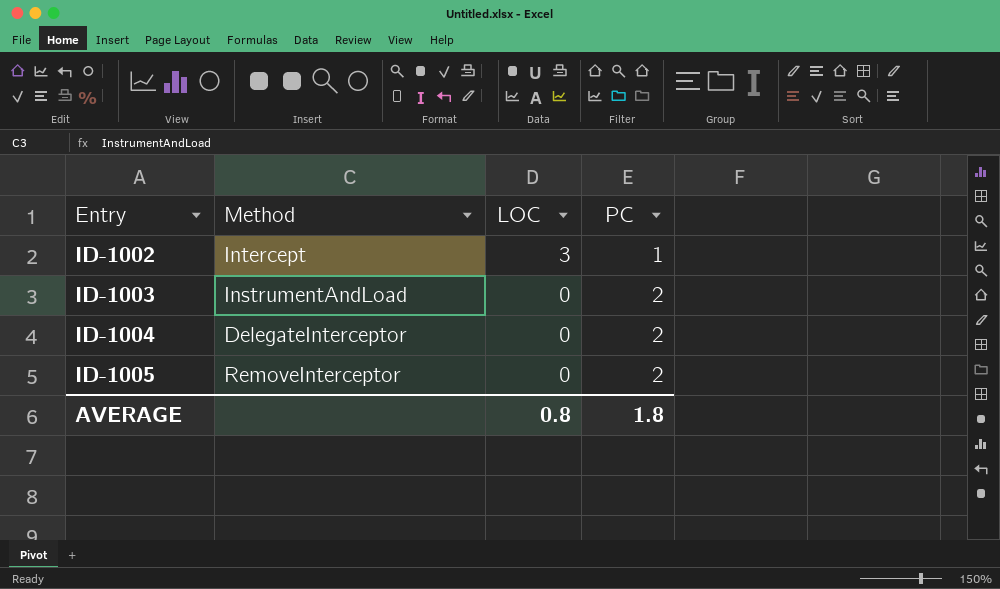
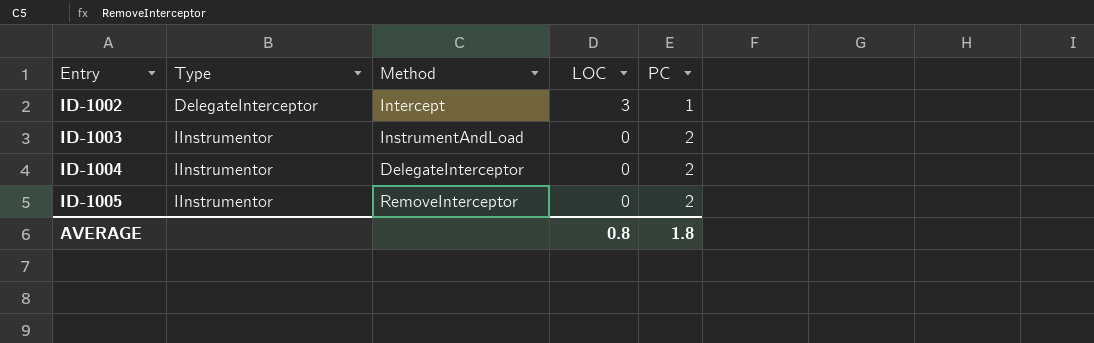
column Type | position: none -> 2

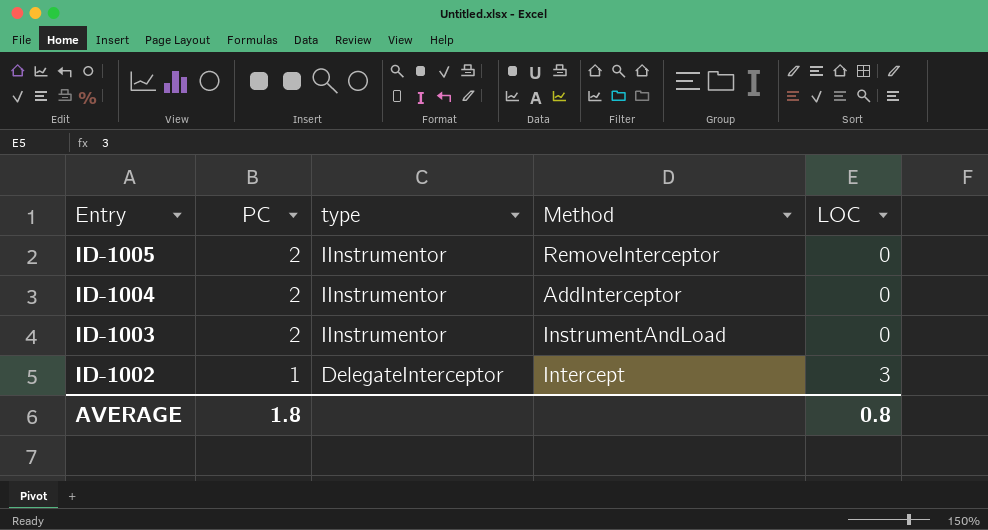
row order: Entry ascending -> Entry descending
column PC | position: 5 -> 2
column name: Type -> type
ID-1004 | Method: DelegateInterceptor -> AddInterceptor

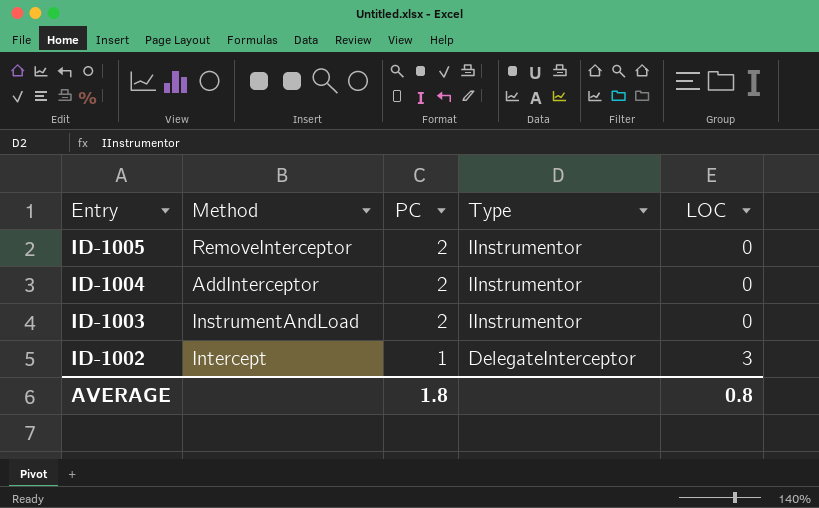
column Method | position: 4 -> 2
column name: type -> Type

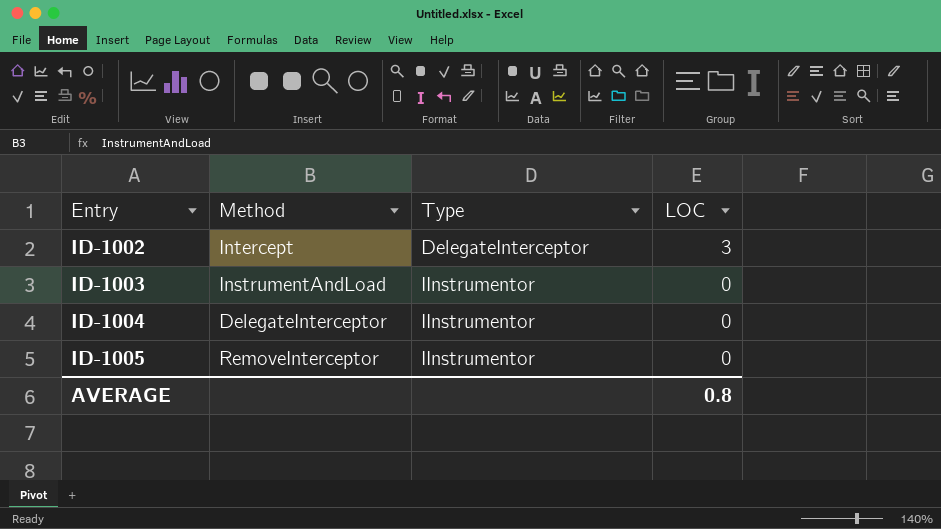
row order: Entry descending -> Entry ascending
column PC | position: 3 -> none
ID-1004 | Method: AddInterceptor -> DelegateInterceptor

